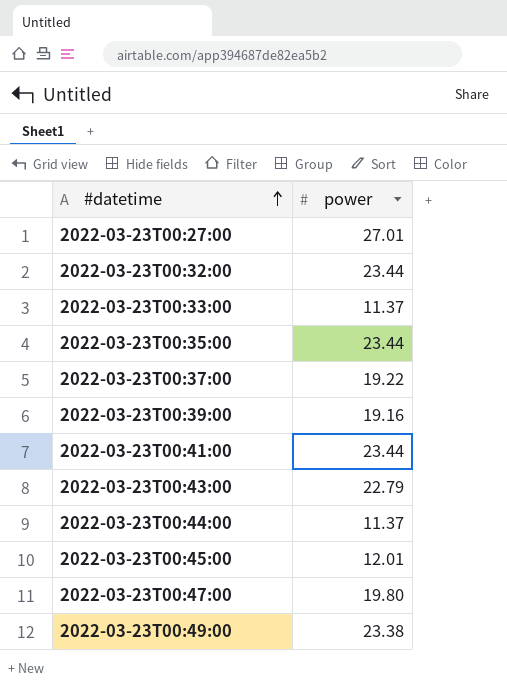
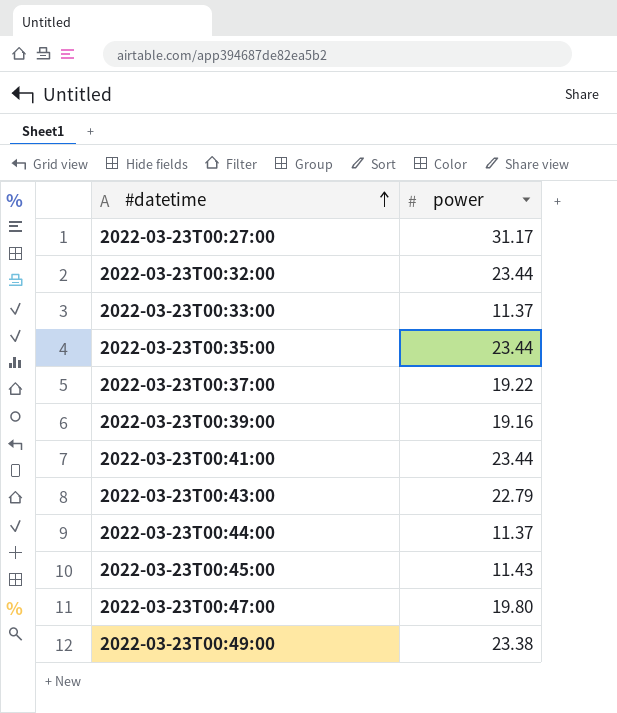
2022-03-23T00:27:00 | power: 27.01 -> 31.17
2022-03-23T00:45:00 | power: 12.01 -> 11.43

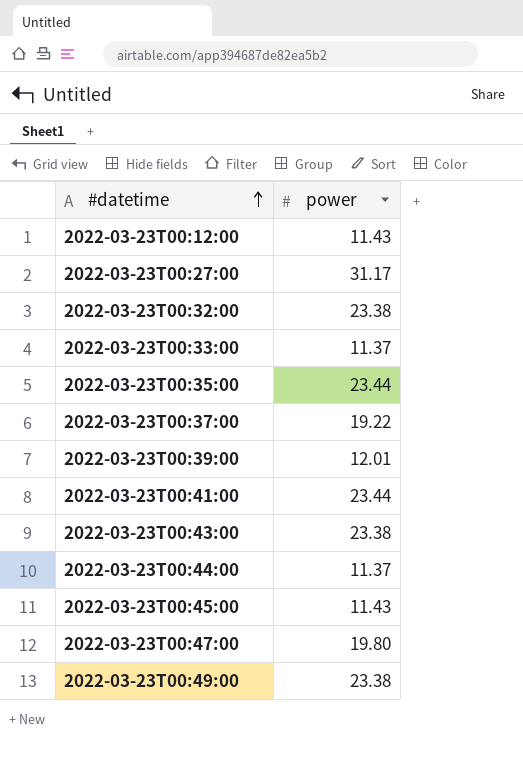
row 2022-03-23T00:12:00: none -> 11.43
2022-03-23T00:32:00 | power: 23.44 -> 23.38
2022-03-23T00:39:00 | power: 19.16 -> 12.01
2022-03-23T00:43:00 | power: 22.79 -> 23.38

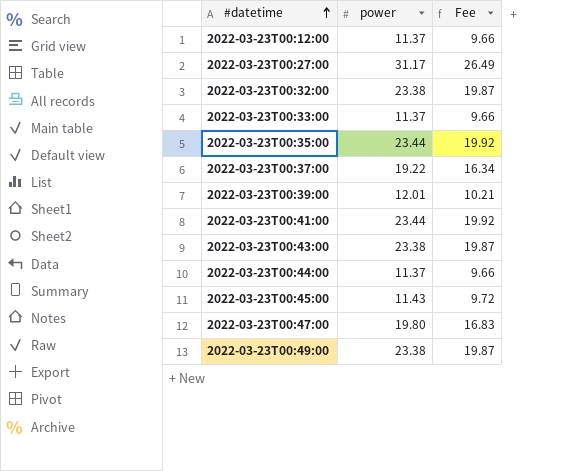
column Fee | formula: none -> [power] * 0.85
2022-03-23T00:12:00 | power: 11.43 -> 11.37

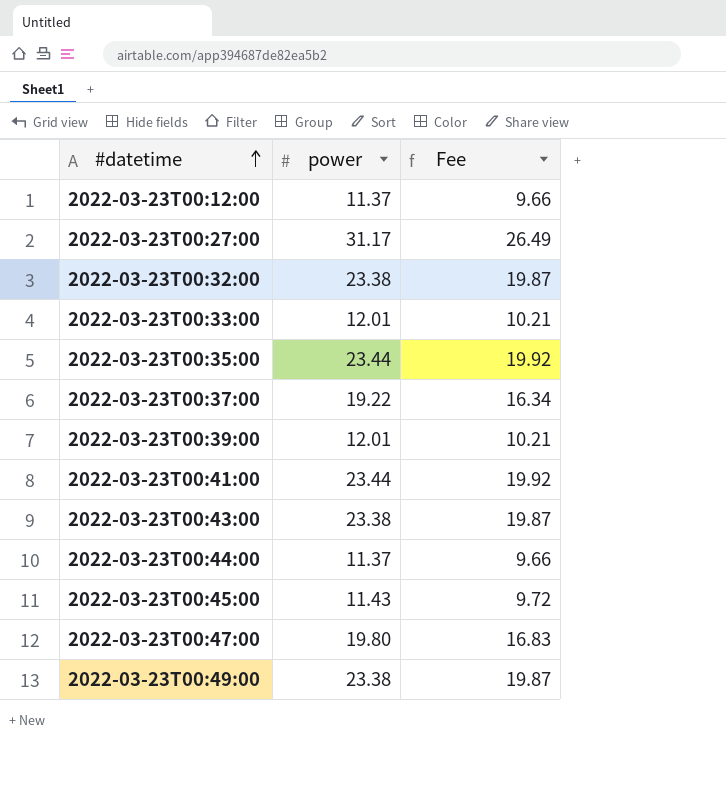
2022-03-23T00:33:00 | power: 11.37 -> 12.01
2022-03-23T00:33:00 | Fee: 9.66 -> 10.21

